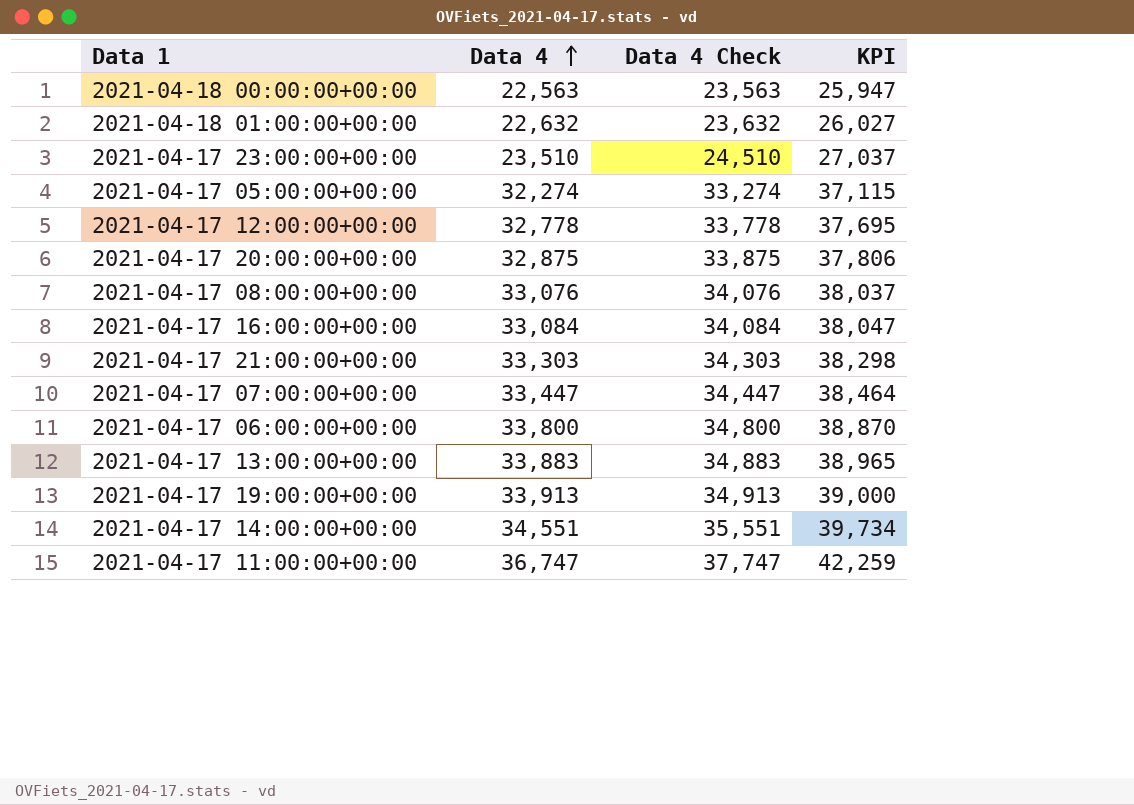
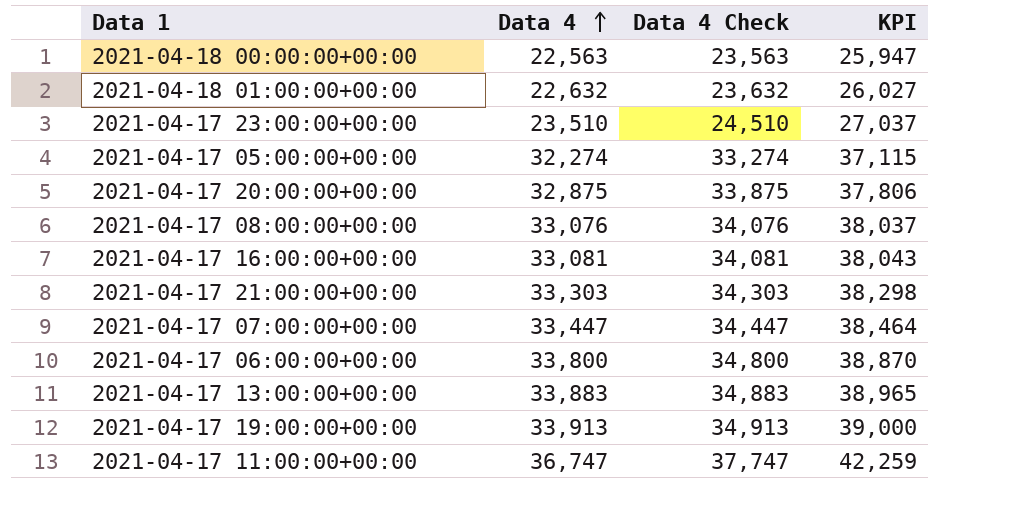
row 2021-04-17 12:00:00+00:00: 32,778 | 33,778 | 37,695 -> none
row 2021-04-17 14:00:00+00:00: 34,551 | 35,551 | 39,734 -> none
2021-04-17 16:00:00+00:00 | Data 4: 33,084 -> 33,081
2021-04-17 16:00:00+00:00 | Data 4 Check: 34,084 -> 34,081
2021-04-17 16:00:00+00:00 | KPI: 38,047 -> 38,043

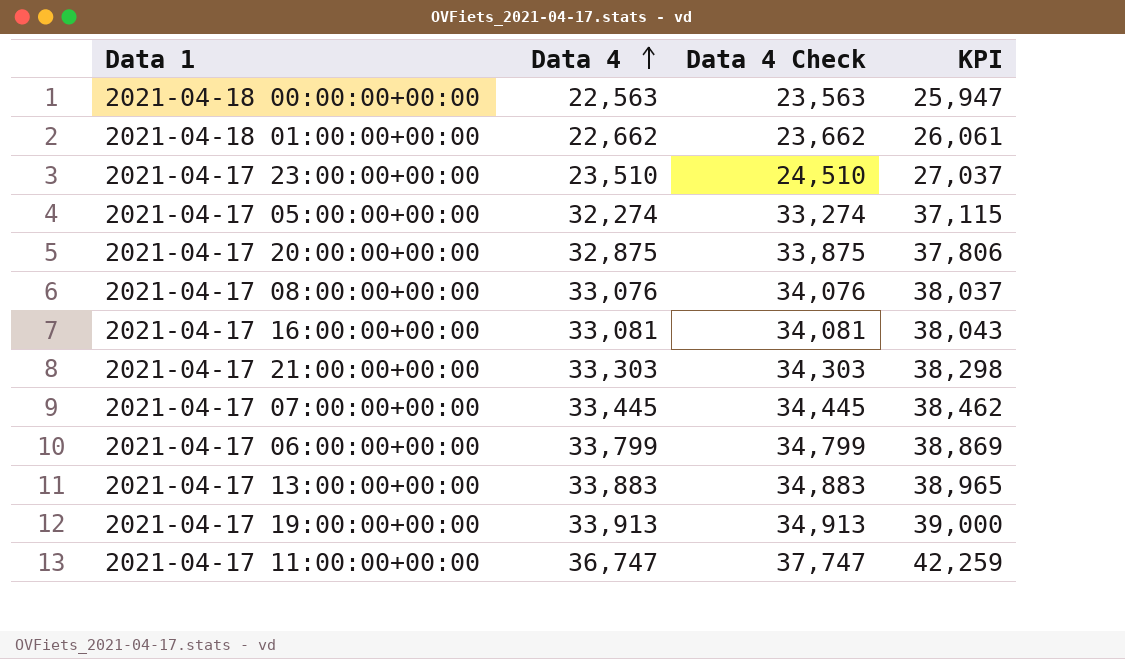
2021-04-18 01:00:00+00:00 | Data 4: 22,632 -> 22,662
2021-04-18 01:00:00+00:00 | Data 4 Check: 23,632 -> 23,662
2021-04-18 01:00:00+00:00 | KPI: 26,027 -> 26,061
2021-04-17 07:00:00+00:00 | Data 4: 33,447 -> 33,445
2021-04-17 07:00:00+00:00 | Data 4 Check: 34,447 -> 34,445
2021-04-17 07:00:00+00:00 | KPI: 38,464 -> 38,462
2021-04-17 06:00:00+00:00 | Data 4: 33,800 -> 33,799
2021-04-17 06:00:00+00:00 | Data 4 Check: 34,800 -> 34,799
2021-04-17 06:00:00+00:00 | KPI: 38,870 -> 38,869

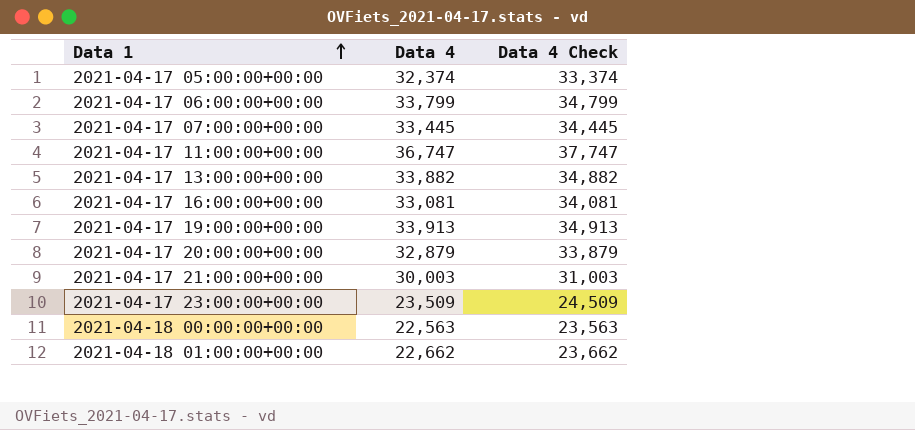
row order: Data 4 ascending -> Data 1 ascending
column KPI | formula: [Data 4] * 1.15 -> none
row 2021-04-17 08:00:00+00:00: 33,076 | 34,076 | 38,037 -> none
2021-04-17 05:00:00+00:00 | Data 4: 32,274 -> 32,374
2021-04-17 05:00:00+00:00 | Data 4 Check: 33,274 -> 33,374
2021-04-17 13:00:00+00:00 | Data 4: 33,883 -> 33,882
2021-04-17 13:00:00+00:00 | Data 4 Check: 34,883 -> 34,882
2021-04-17 20:00:00+00:00 | Data 4: 32,875 -> 32,879
2021-04-17 20:00:00+00:00 | Data 4 Check: 33,875 -> 33,879
2021-04-17 21:00:00+00:00 | Data 4: 33,303 -> 30,003
2021-04-17 21:00:00+00:00 | Data 4 Check: 34,303 -> 31,003
2021-04-17 23:00:00+00:00 | Data 4: 23,510 -> 23,509
2021-04-17 23:00:00+00:00 | Data 4 Check: 24,510 -> 24,509

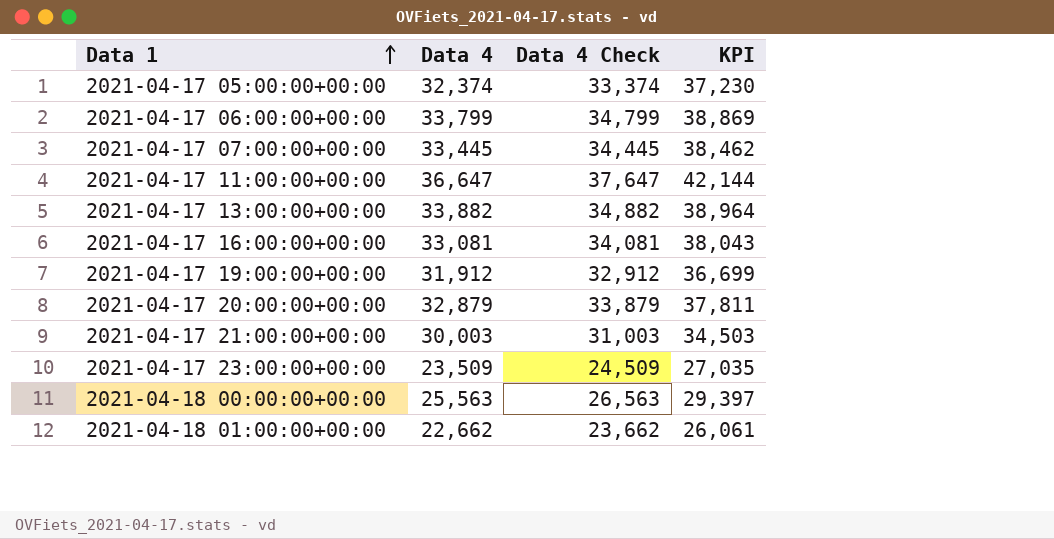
column KPI | formula: none -> [Data 4] * 1.15
2021-04-17 11:00:00+00:00 | Data 4: 36,747 -> 36,647
2021-04-17 11:00:00+00:00 | Data 4 Check: 37,747 -> 37,647
2021-04-17 19:00:00+00:00 | Data 4: 33,913 -> 31,912
2021-04-17 19:00:00+00:00 | Data 4 Check: 34,913 -> 32,912
2021-04-18 00:00:00+00:00 | Data 4: 22,563 -> 25,563
2021-04-18 00:00:00+00:00 | Data 4 Check: 23,563 -> 26,563

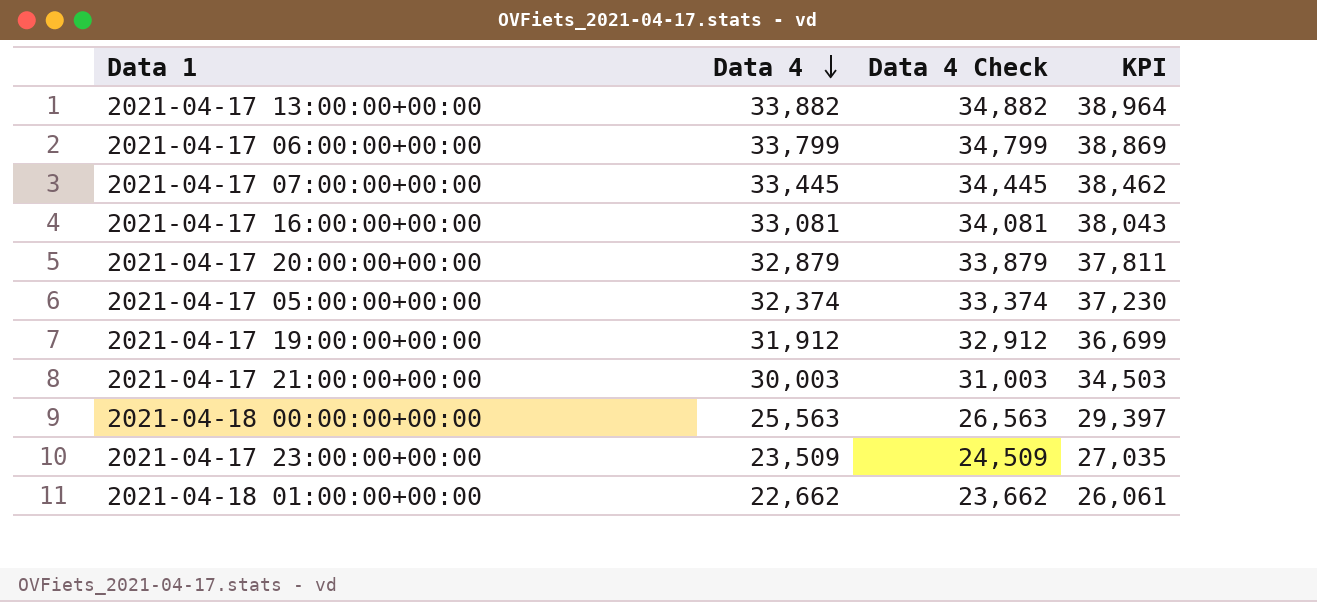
row order: Data 1 ascending -> Data 4 descending
row 2021-04-17 11:00:00+00:00: 36,647 | 37,647 | 42,144 -> none

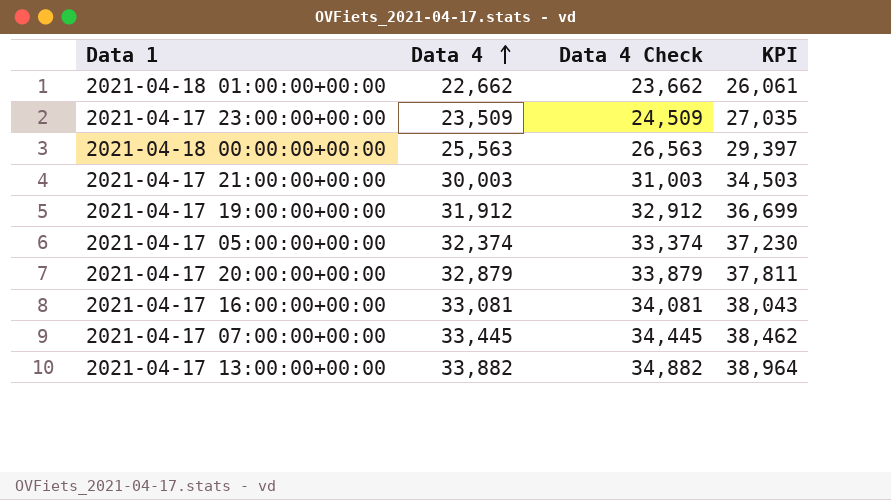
row order: Data 4 descending -> Data 4 ascending
row 2021-04-17 06:00:00+00:00: 33,799 | 34,799 | 38,869 -> none

